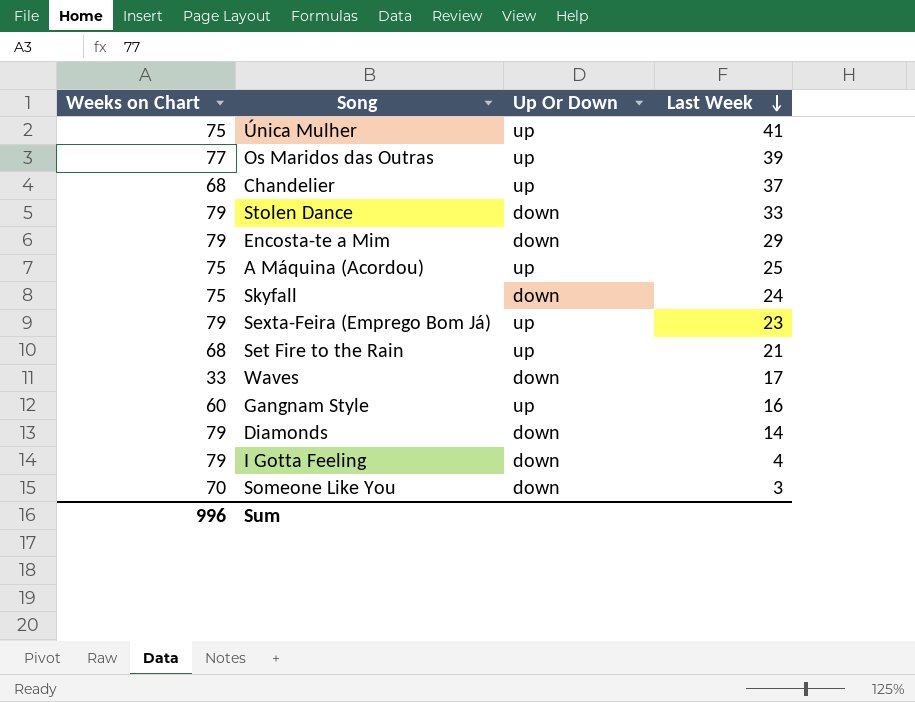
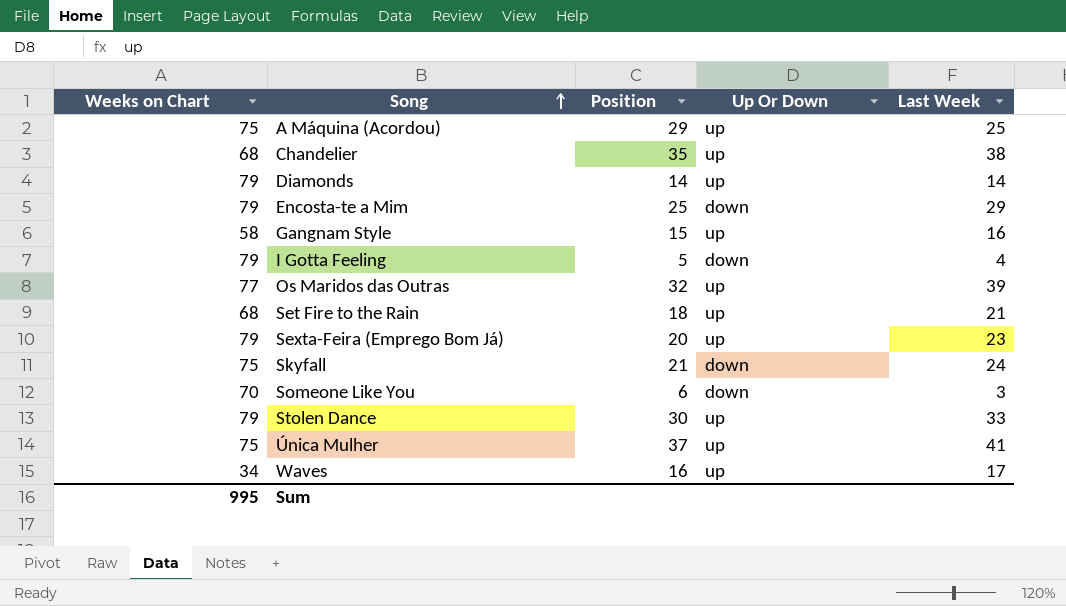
row order: Last Week descending -> Song ascending
column Position | position: none -> 3
Chandelier | Last Week: 37 -> 38
Diamonds | Up Or Down: down -> up
Gangnam Style | Weeks on Chart: 60 -> 58
Stolen Dance | Up Or Down: down -> up
Waves | Weeks on Chart: 33 -> 34
Waves | Up Or Down: down -> up
Sum | Weeks on Chart: 996 -> 995

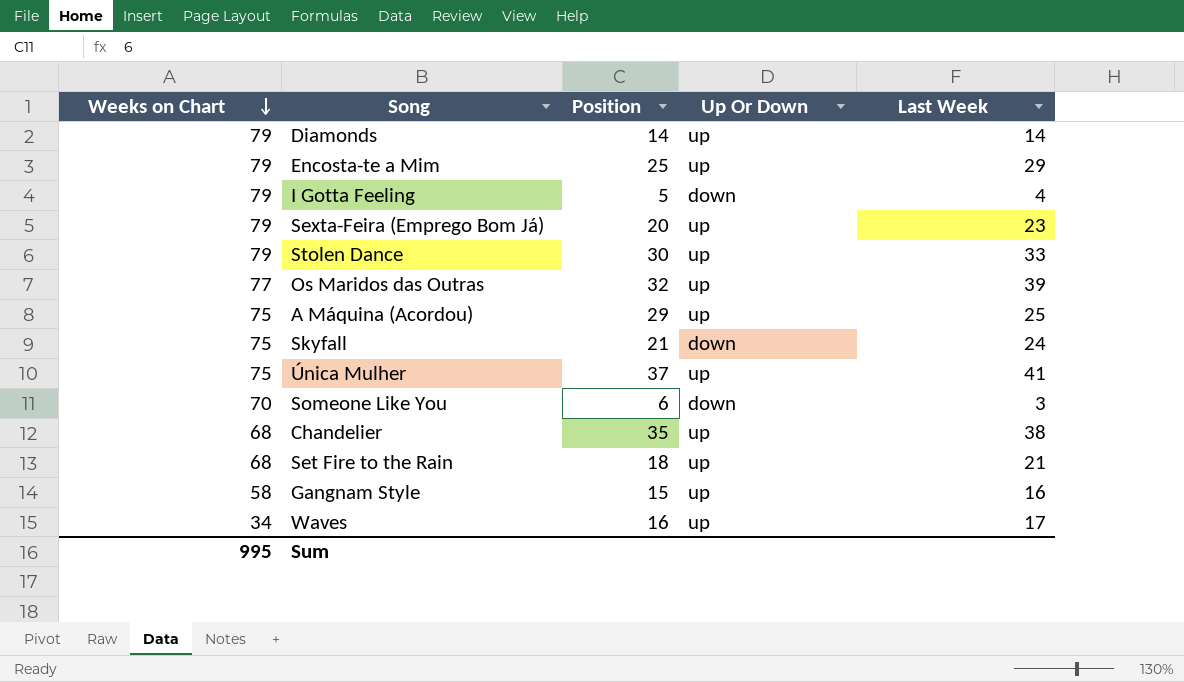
row order: Song ascending -> Weeks on Chart descending
Encosta-te a Mim | Up Or Down: down -> up

